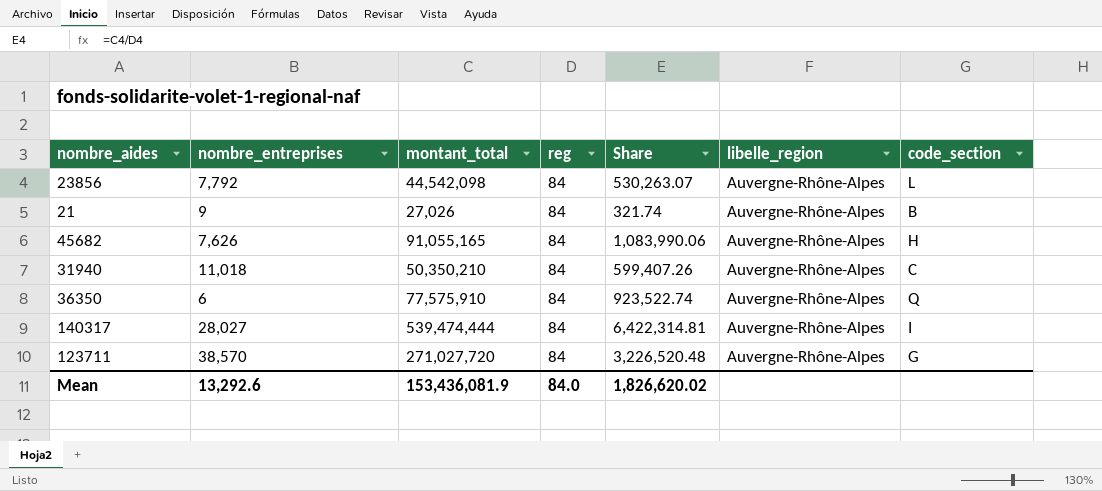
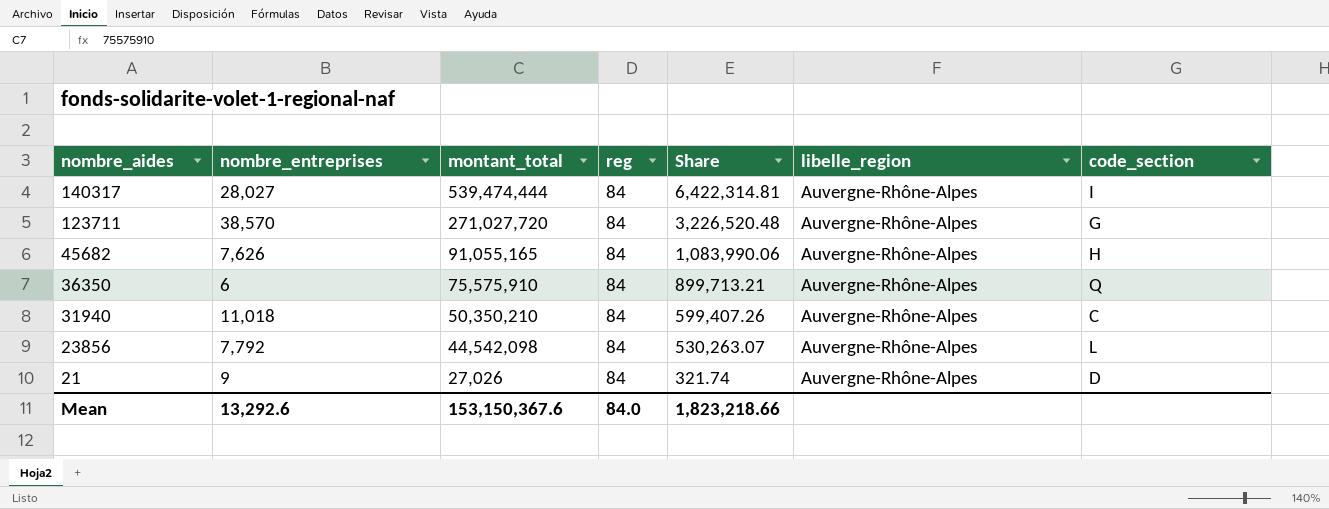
row order: none -> nombre_aides descending
36350 | montant_total: 77,575,910 -> 75,575,910
36350 | Share: 923,522.74 -> 899,713.21
21 | code_section: B -> D
Mean | montant_total: 153,436,081.9 -> 153,150,367.6
Mean | Share: 1,826,620.02 -> 1,823,218.66

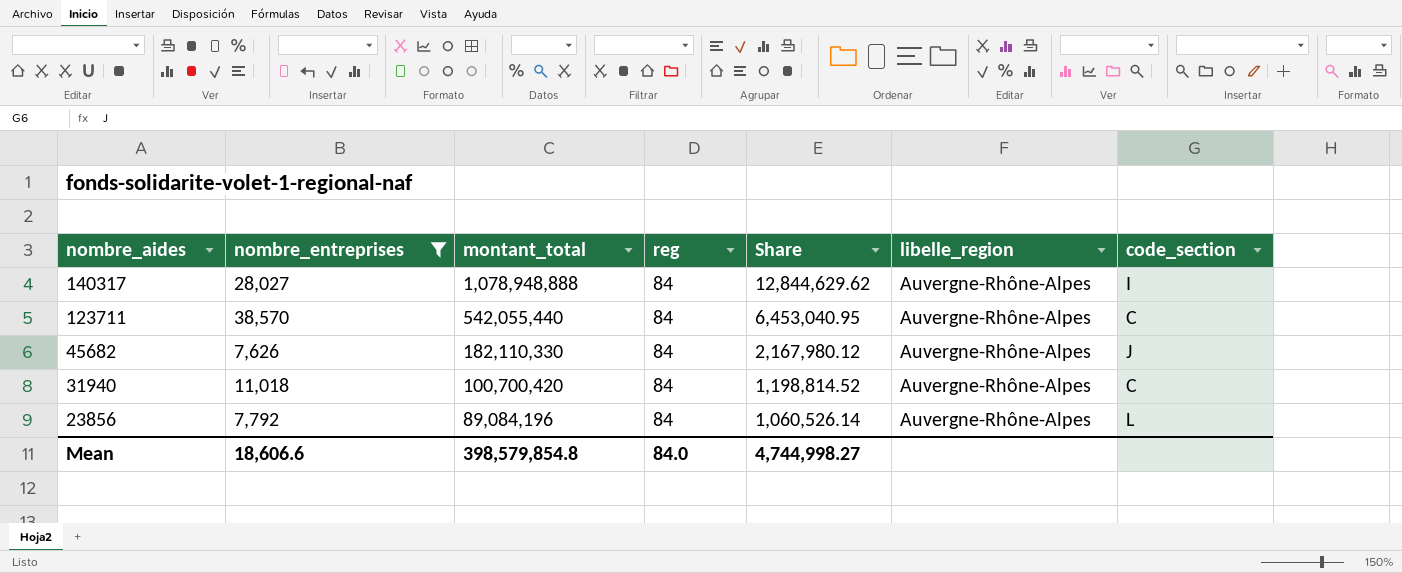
filter: none -> nombre_entreprises >= 7,626
140317 | montant_total: 539,474,444 -> 1,078,948,888
140317 | Share: 6,422,314.81 -> 12,844,629.62
123711 | montant_total: 271,027,720 -> 542,055,440
123711 | Share: 3,226,520.48 -> 6,453,040.95
123711 | code_section: G -> C
45682 | montant_total: 91,055,165 -> 182,110,330
45682 | Share: 1,083,990.06 -> 2,167,980.12
45682 | code_section: H -> J
31940 | montant_total: 50,350,210 -> 100,700,420
31940 | Share: 599,407.26 -> 1,198,814.52
23856 | montant_total: 44,542,098 -> 89,084,196
23856 | Share: 530,263.07 -> 1,060,526.14
Mean | nombre_entreprises: 13,292.6 -> 18,606.6
Mean | montant_total: 153,150,367.6 -> 398,579,854.8
Mean | Share: 1,823,218.66 -> 4,744,998.27

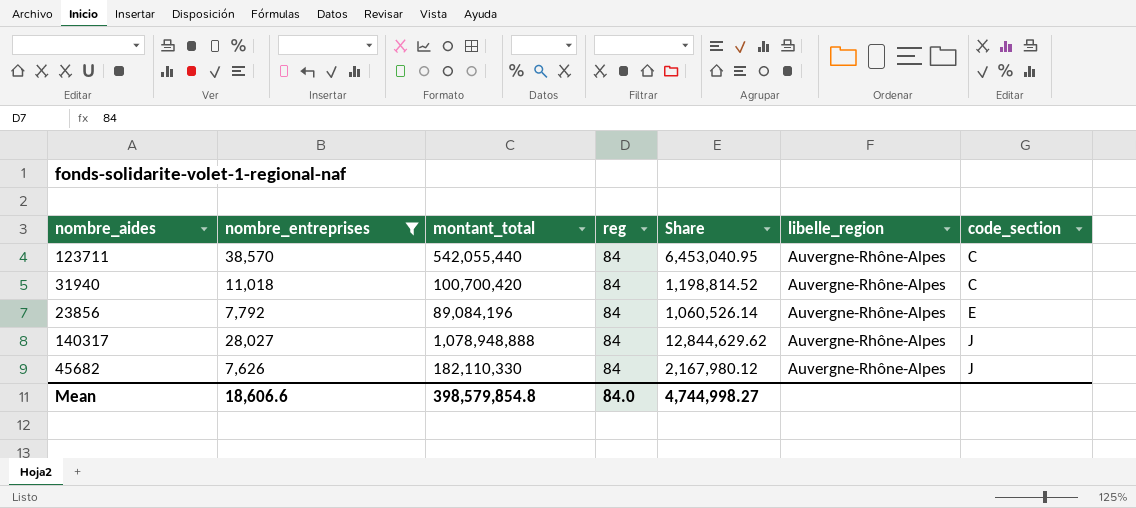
row order: nombre_aides descending -> code_section ascending
23856 | code_section: L -> E
140317 | code_section: I -> J

